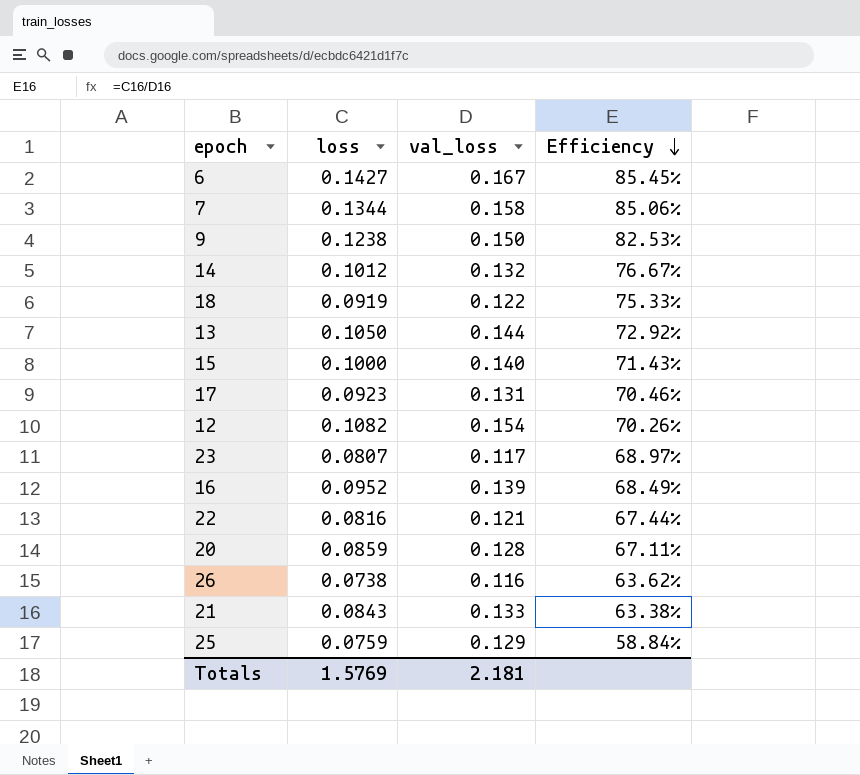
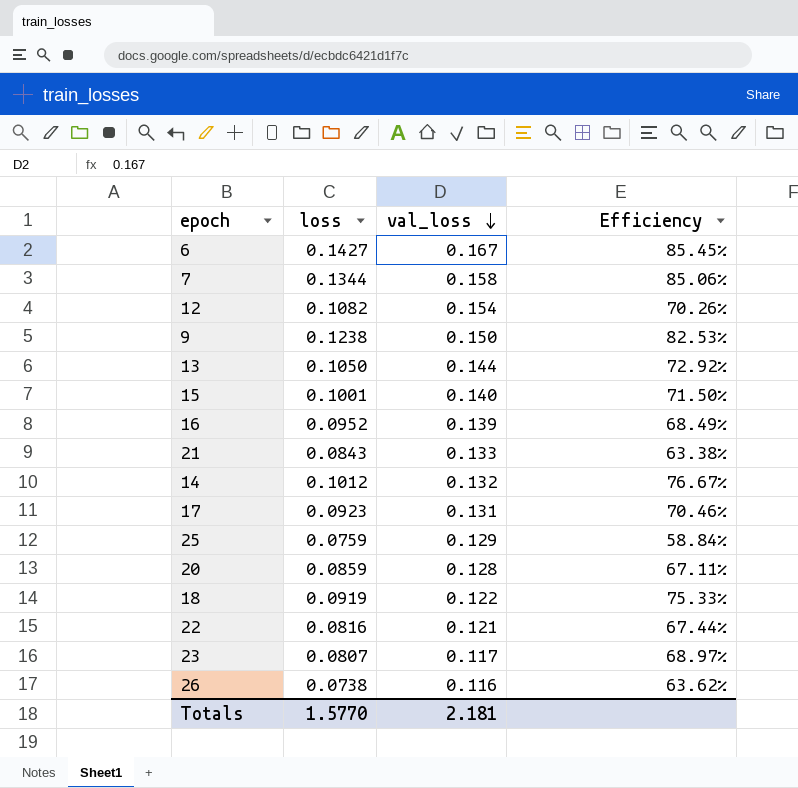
row order: Efficiency descending -> val_loss descending
15 | loss: 0.1000 -> 0.1001
15 | Efficiency: 71.43% -> 71.50%
Totals | loss: 1.5769 -> 1.5770

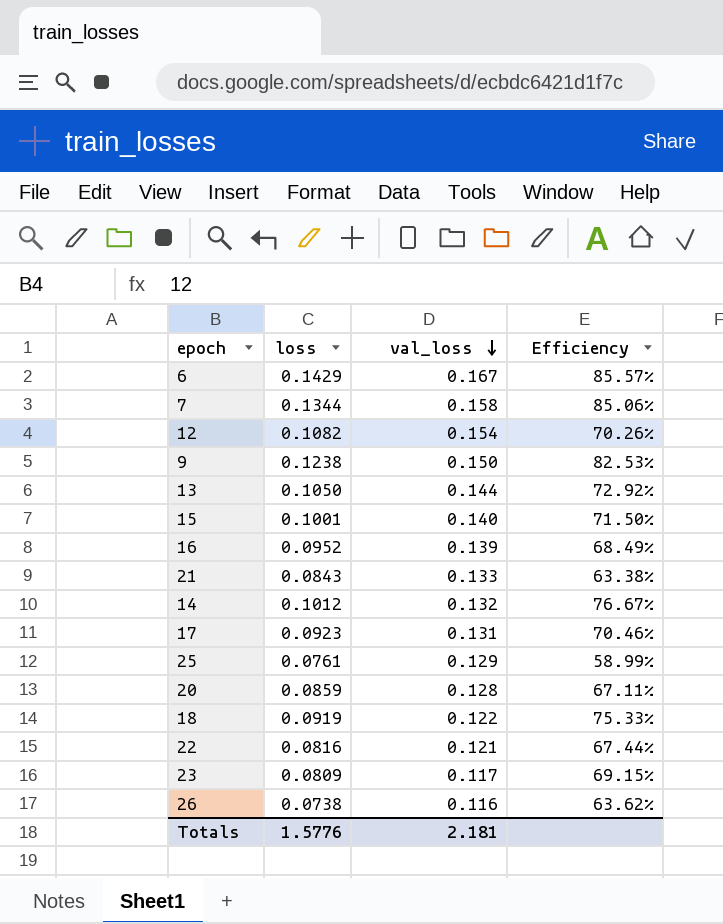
6 | loss: 0.1427 -> 0.1429
6 | Efficiency: 85.45% -> 85.57%
25 | loss: 0.0759 -> 0.0761
25 | Efficiency: 58.84% -> 58.99%
23 | loss: 0.0807 -> 0.0809
23 | Efficiency: 68.97% -> 69.15%
Totals | loss: 1.5770 -> 1.5776

